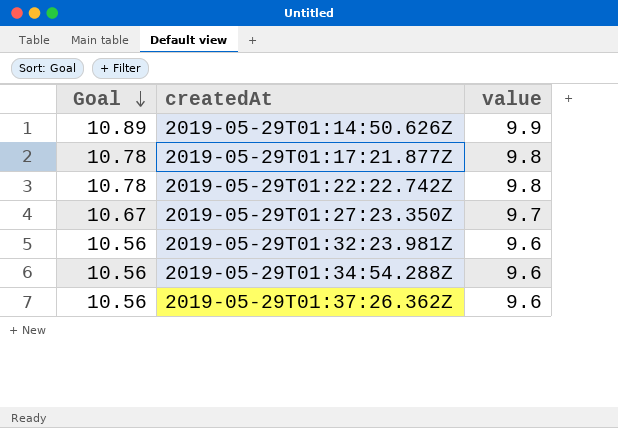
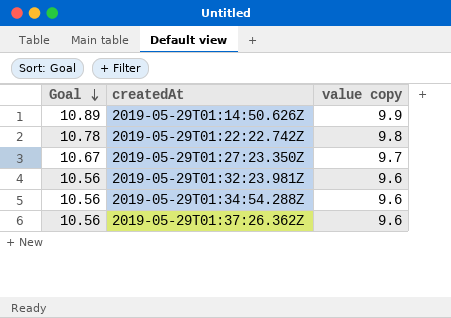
column name: value -> value copy
row 2019-05-29T01:17:21.877Z: 10.78 | 9.8 -> none

